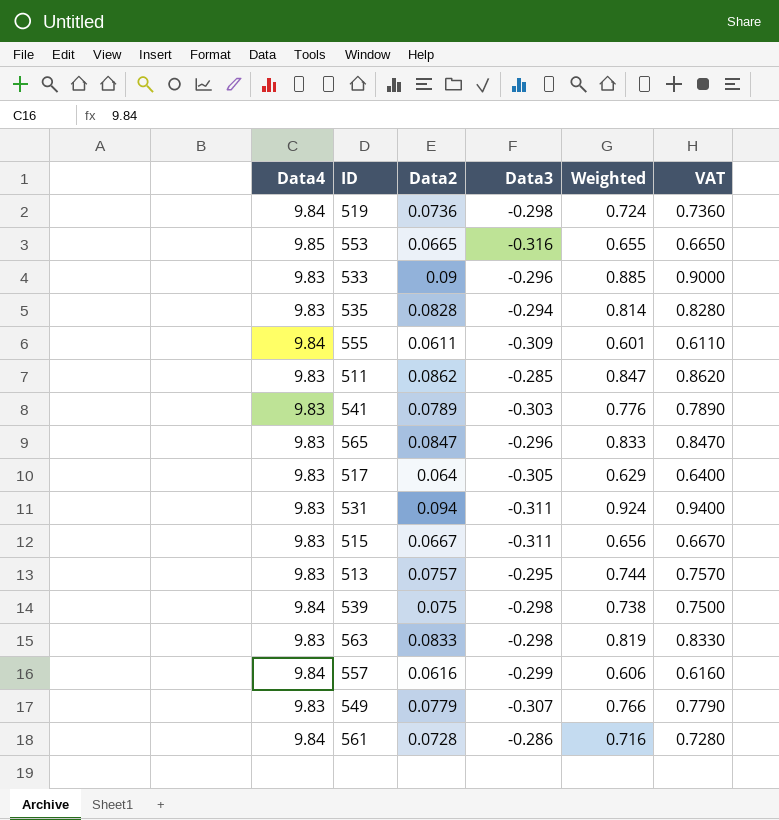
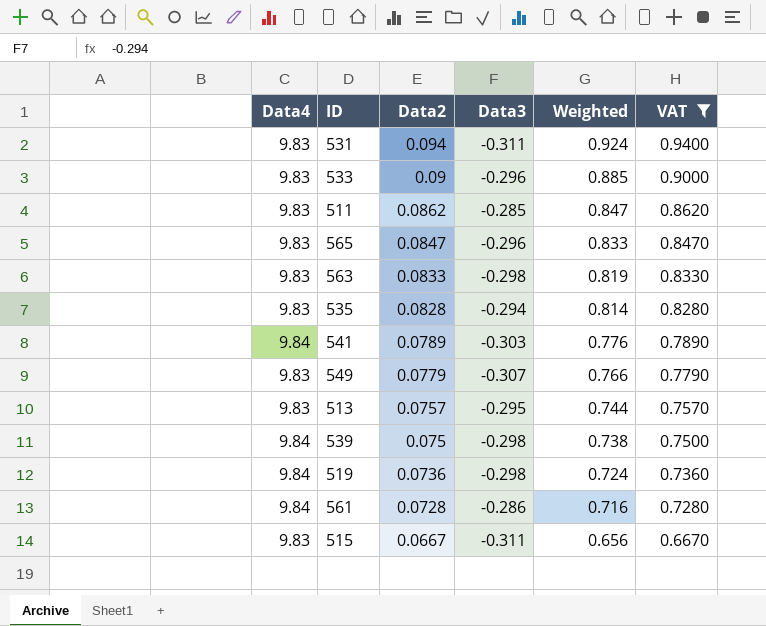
filter: none -> VAT >= 0.6670
row order: none -> Data2 descending
541 | Data4: 9.83 -> 9.84

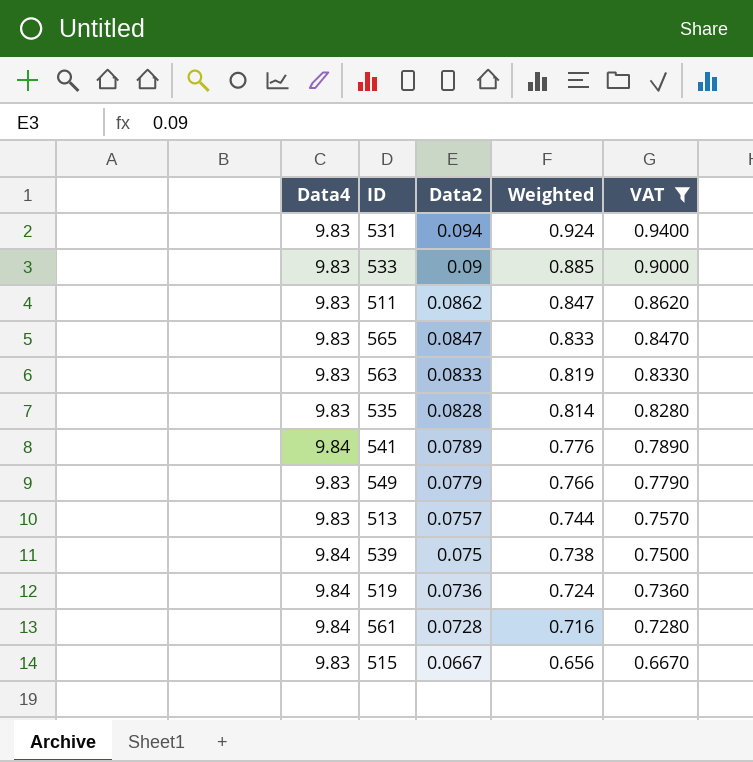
column Data3 | position: 4 -> none

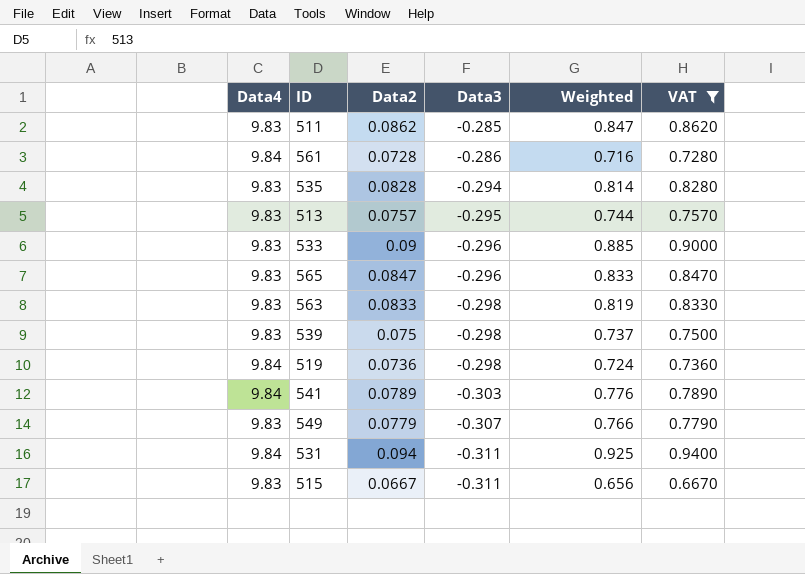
row order: Data2 descending -> Data3 descending
column Data3 | position: none -> 4
539 | Data4: 9.84 -> 9.83
539 | Weighted: 0.738 -> 0.737
531 | Data4: 9.83 -> 9.84
531 | Weighted: 0.924 -> 0.925

